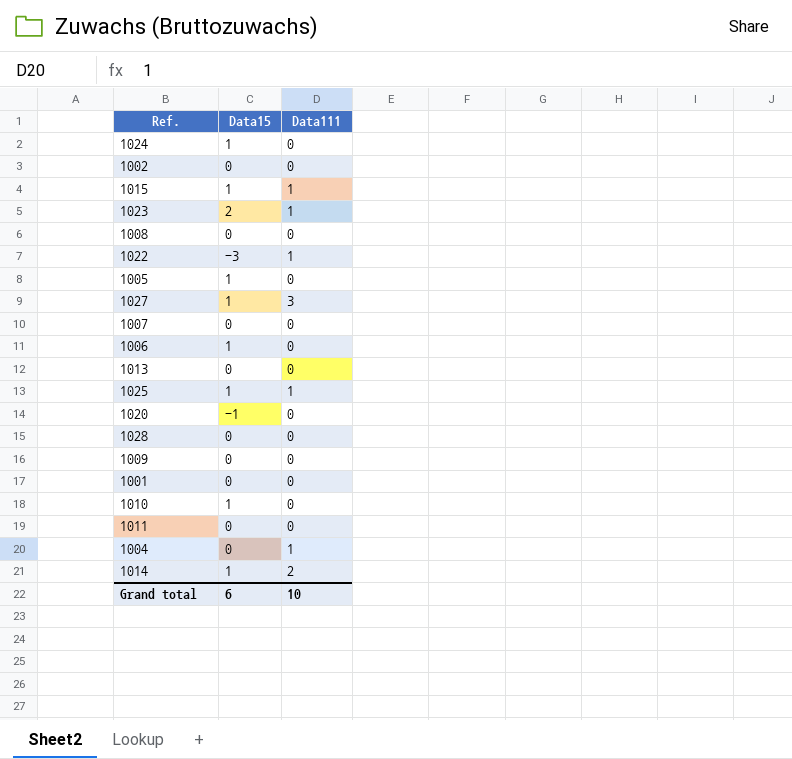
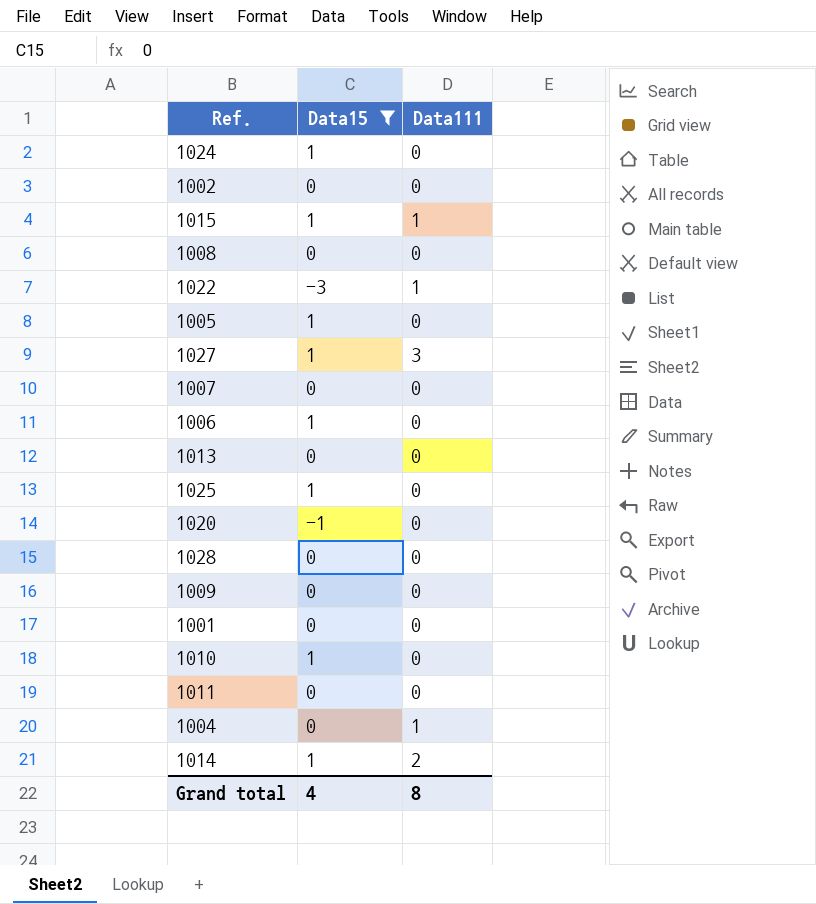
filter: none -> Data15 != 2
1025 | Data111: 1 -> 0
Grand total | Data15: 6 -> 4
Grand total | Data111: 10 -> 8

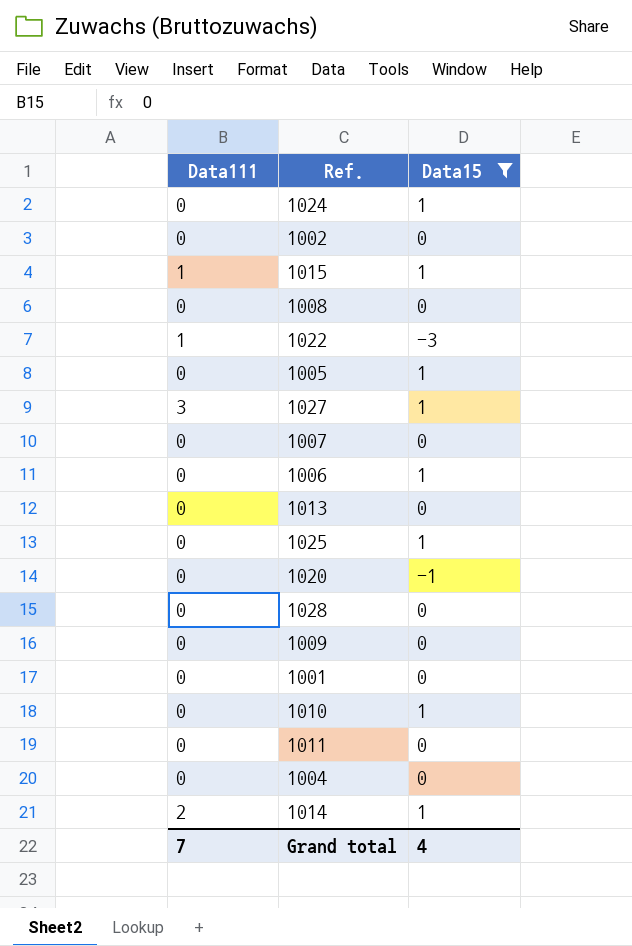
column Data111 | position: 3 -> 1
1004 | Data111: 1 -> 0
Grand total | Data111: 8 -> 7

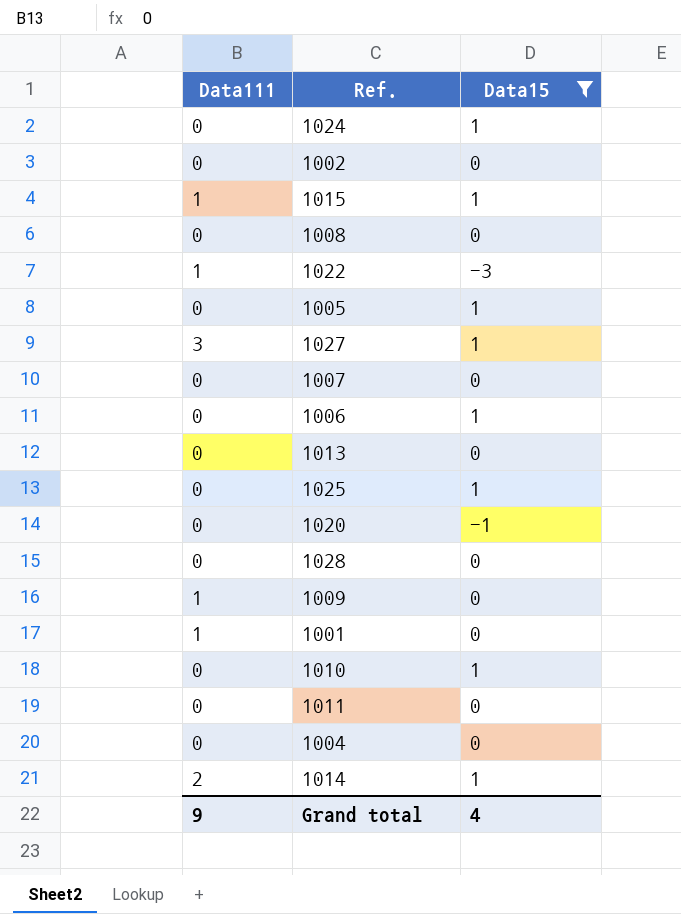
1009 | Data111: 0 -> 1
1001 | Data111: 0 -> 1
Grand total | Data111: 7 -> 9

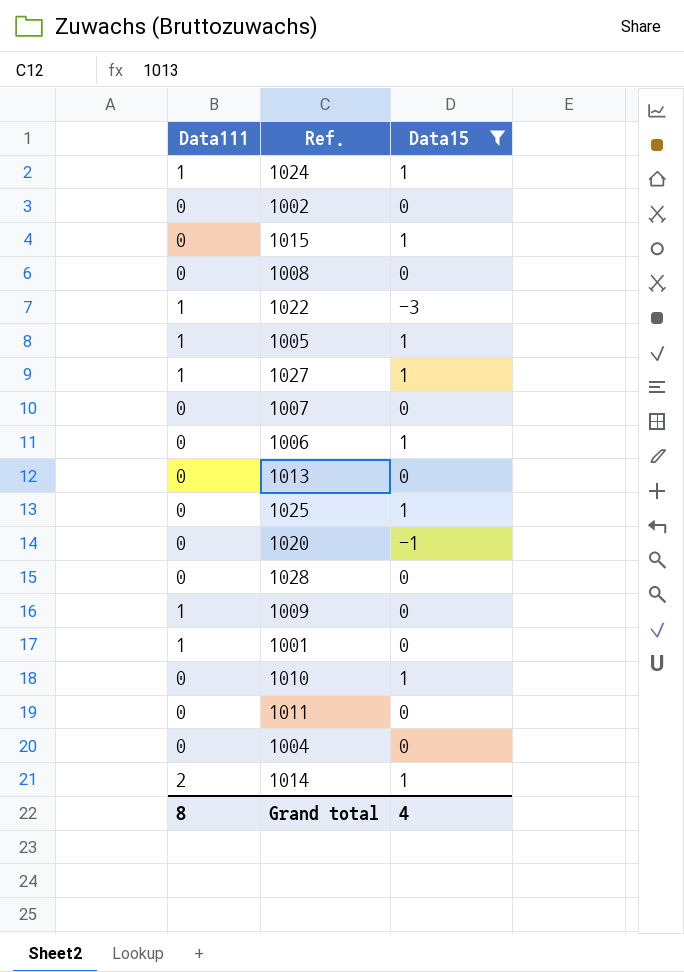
1024 | Data111: 0 -> 1
1015 | Data111: 1 -> 0
1005 | Data111: 0 -> 1
1027 | Data111: 3 -> 1
Grand total | Data111: 9 -> 8

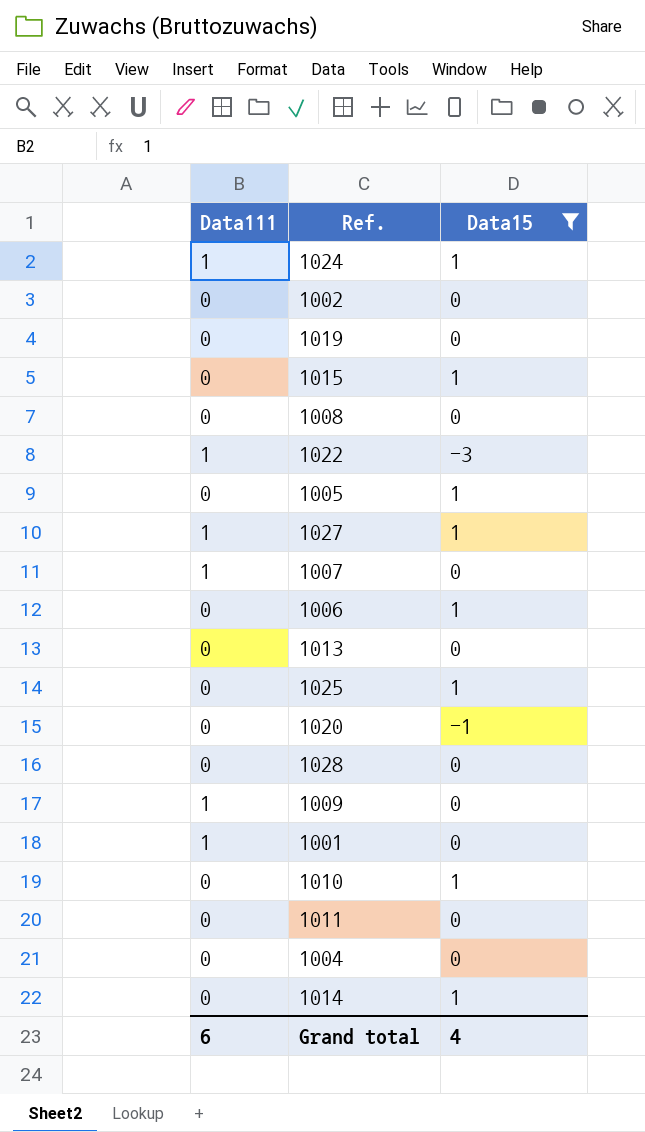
row 1019: none -> 0 | 0
1005 | Data111: 1 -> 0
1007 | Data111: 0 -> 1
1014 | Data111: 2 -> 0
Grand total | Data111: 8 -> 6

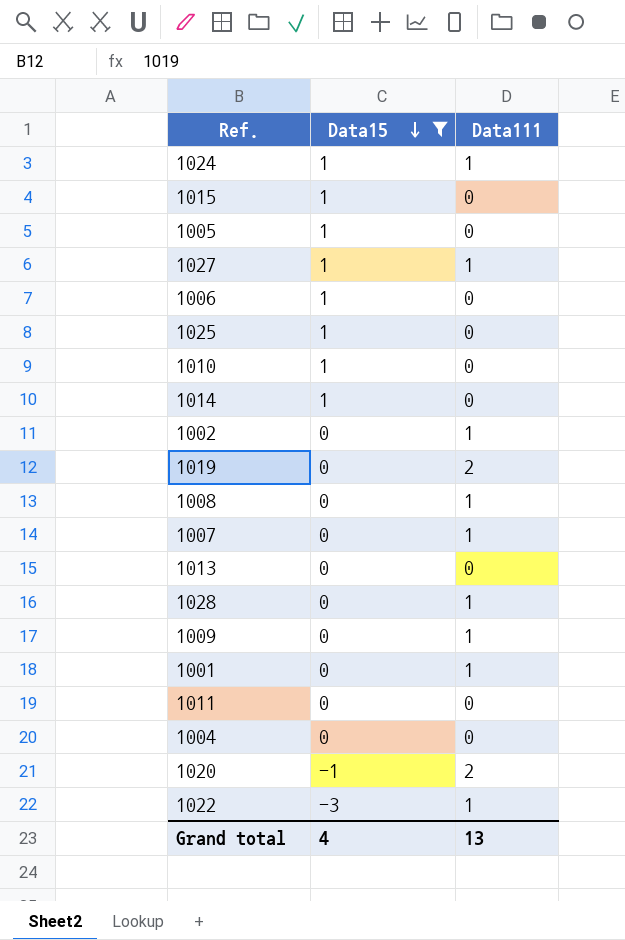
row order: none -> Data15 descending
column Data111 | position: 1 -> 3
1002 | Data111: 0 -> 1
1019 | Data111: 0 -> 2
1008 | Data111: 0 -> 1
1028 | Data111: 0 -> 1
1020 | Data111: 0 -> 2
Grand total | Data111: 6 -> 13

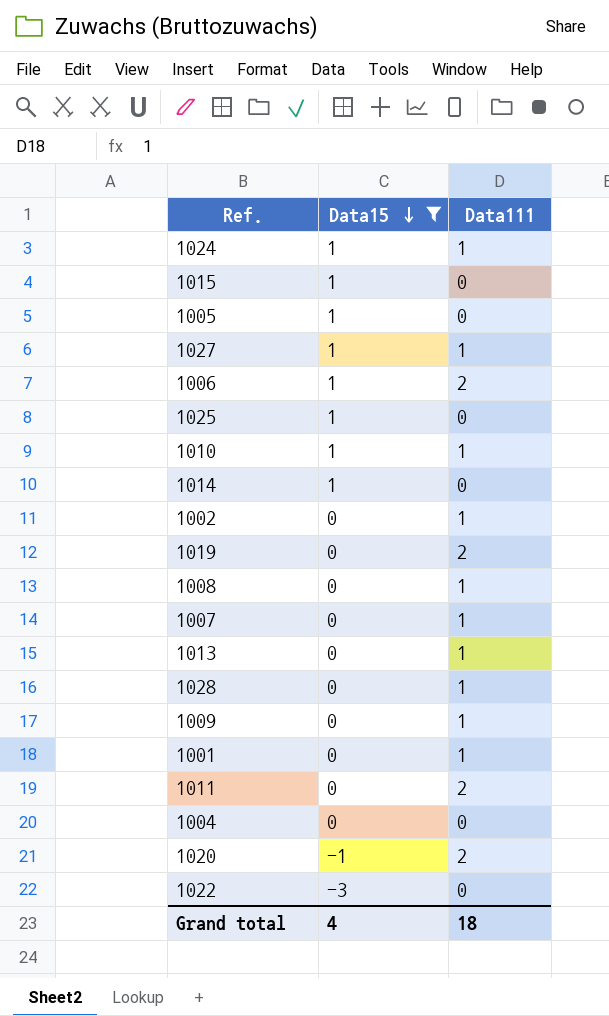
1006 | Data111: 0 -> 2
1010 | Data111: 0 -> 1
1013 | Data111: 0 -> 1
1011 | Data111: 0 -> 2
1022 | Data111: 1 -> 0
Grand total | Data111: 13 -> 18

